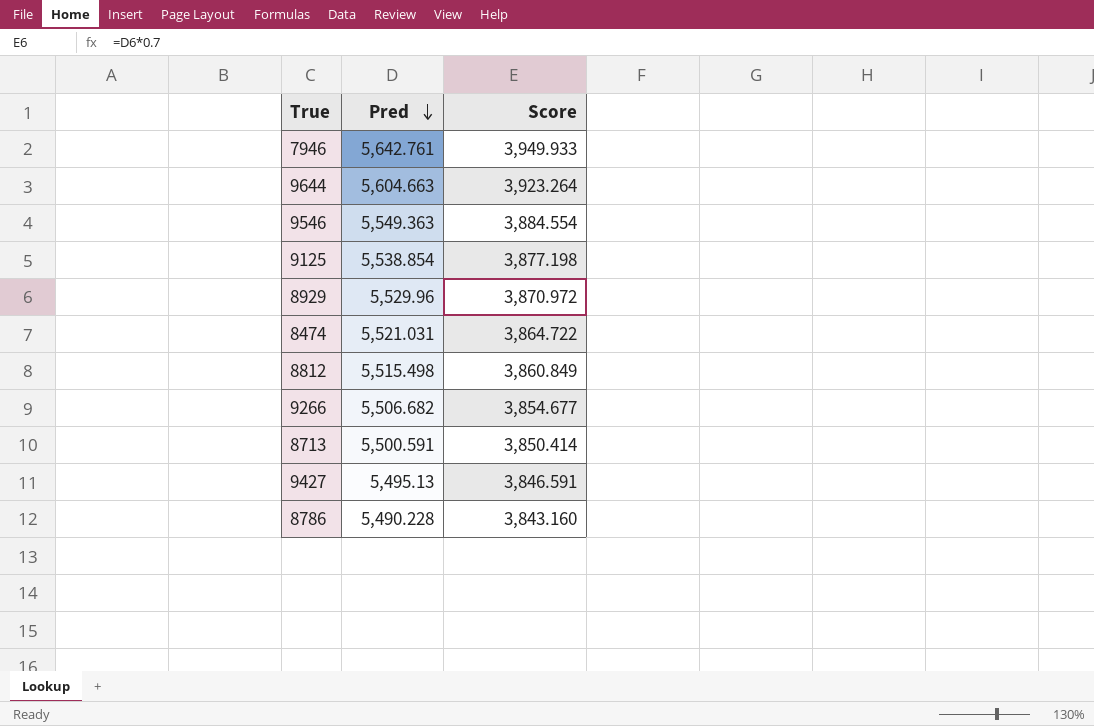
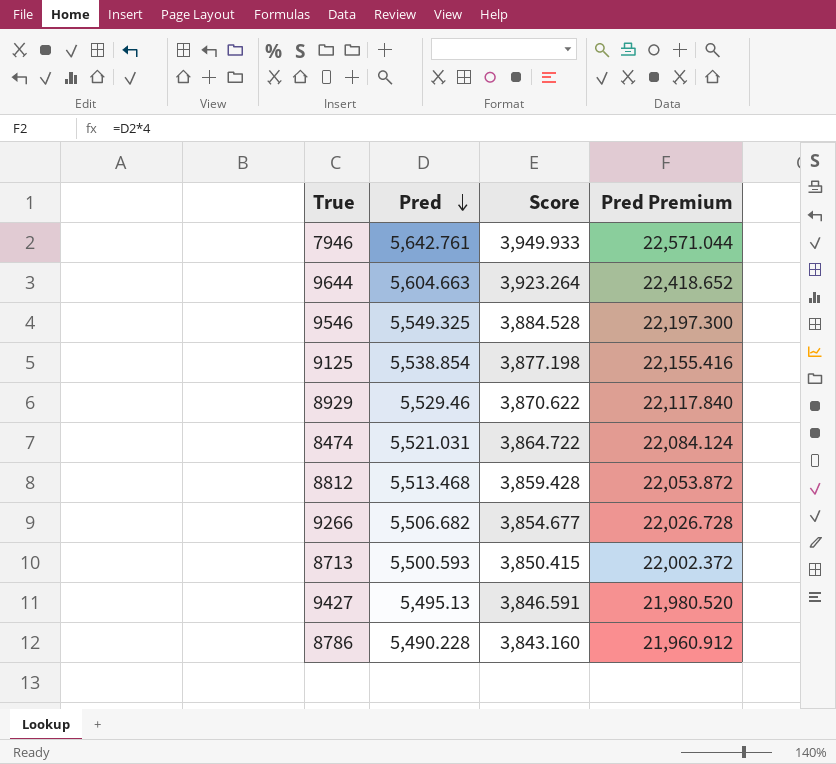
column Pred Premium | formula: none -> [Pred] * 4
9546 | Pred: 5,549.363 -> 5,549.325
9546 | Score: 3,884.554 -> 3,884.528
8929 | Pred: 5,529.96 -> 5,529.46
8929 | Score: 3,870.972 -> 3,870.622
8812 | Pred: 5,515.498 -> 5,513.468
8812 | Score: 3,860.849 -> 3,859.428
8713 | Pred: 5,500.591 -> 5,500.593
8713 | Score: 3,850.414 -> 3,850.415

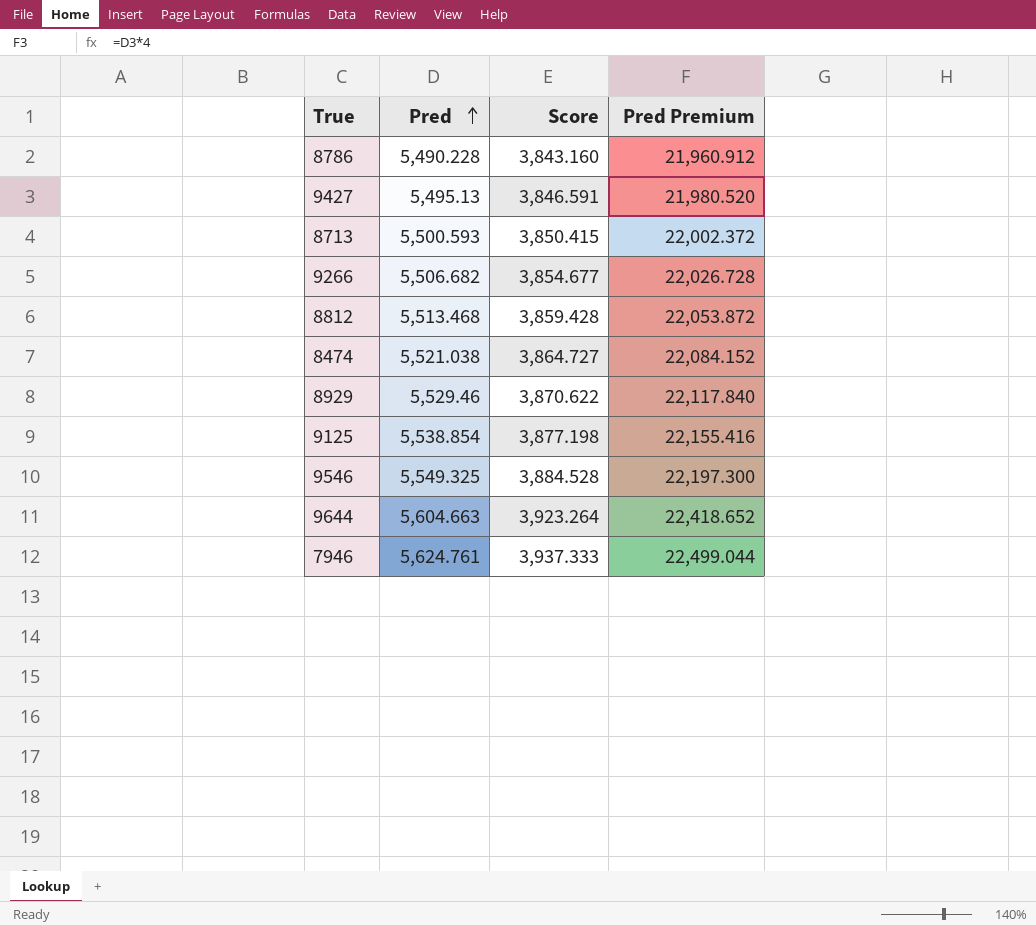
row order: Pred descending -> Pred ascending
8474 | Pred: 5,521.031 -> 5,521.038
8474 | Score: 3,864.722 -> 3,864.727
8474 | Pred Premium: 22,084.124 -> 22,084.152
7946 | Pred: 5,642.761 -> 5,624.761
7946 | Score: 3,949.933 -> 3,937.333
7946 | Pred Premium: 22,571.044 -> 22,499.044

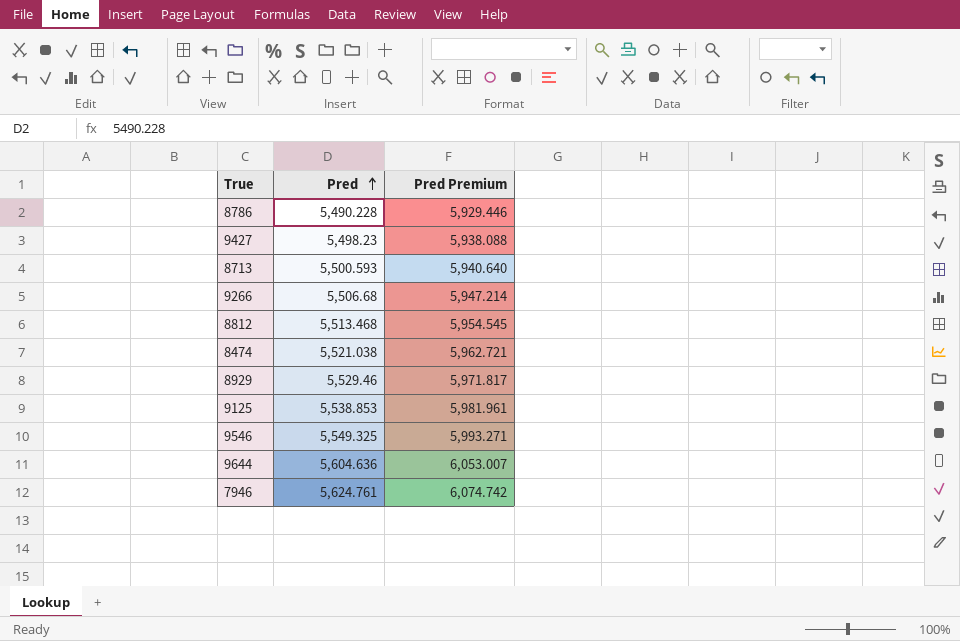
column Score | formula: [Pred] * 0.7 -> none
column Pred Premium | formula: [Pred] * 4 -> [Pred] * 1.08
9427 | Pred: 5,495.13 -> 5,498.23
9266 | Pred: 5,506.682 -> 5,506.68
9125 | Pred: 5,538.854 -> 5,538.853
9644 | Pred: 5,604.663 -> 5,604.636

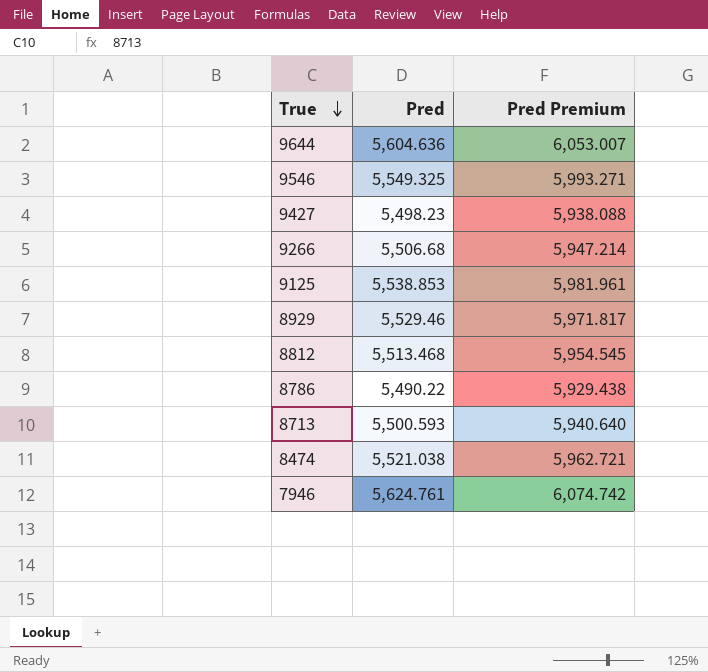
row order: Pred ascending -> True descending
8786 | Pred: 5,490.228 -> 5,490.22
8786 | Pred Premium: 5,929.446 -> 5,929.438

